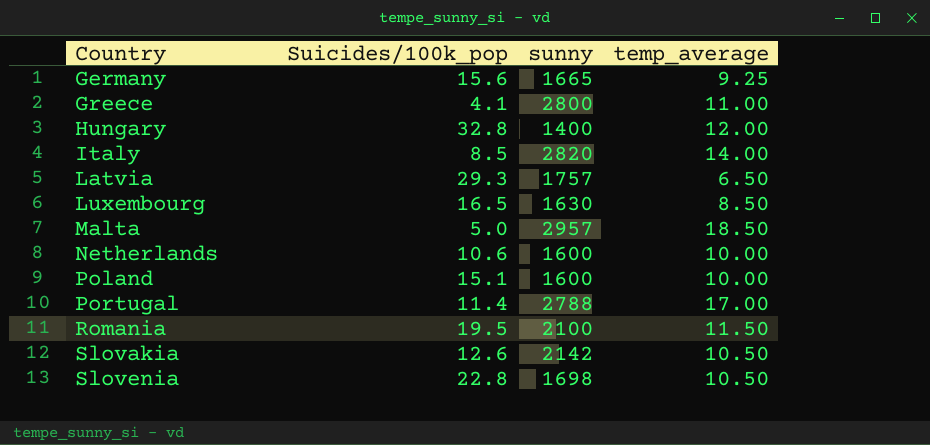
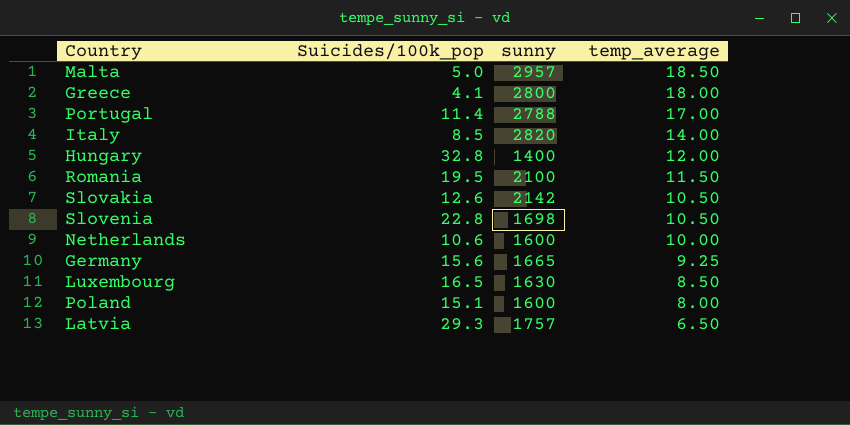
row order: Country ascending -> temp_average descending
Greece | temp_average: 11.00 -> 18.00
Poland | temp_average: 10.00 -> 8.00

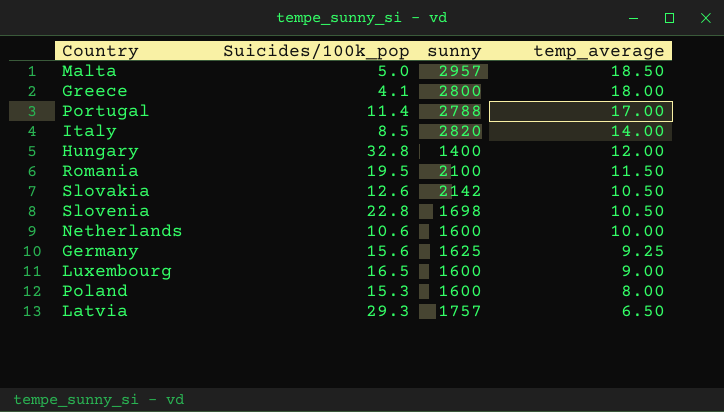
Germany | sunny: 1665 -> 1625
Luxembourg | sunny: 1630 -> 1600
Luxembourg | temp_average: 8.50 -> 9.00
Poland | Suicides/100k_pop: 15.1 -> 15.3

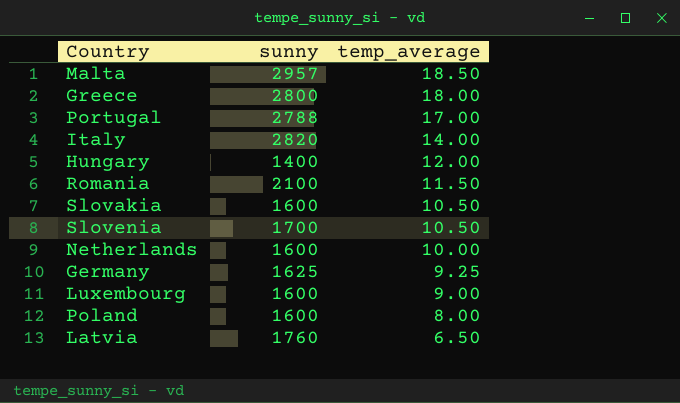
column Suicides/100k_pop | position: 2 -> none
Slovakia | sunny: 2142 -> 1600
Slovenia | sunny: 1698 -> 1700
Latvia | sunny: 1757 -> 1760

